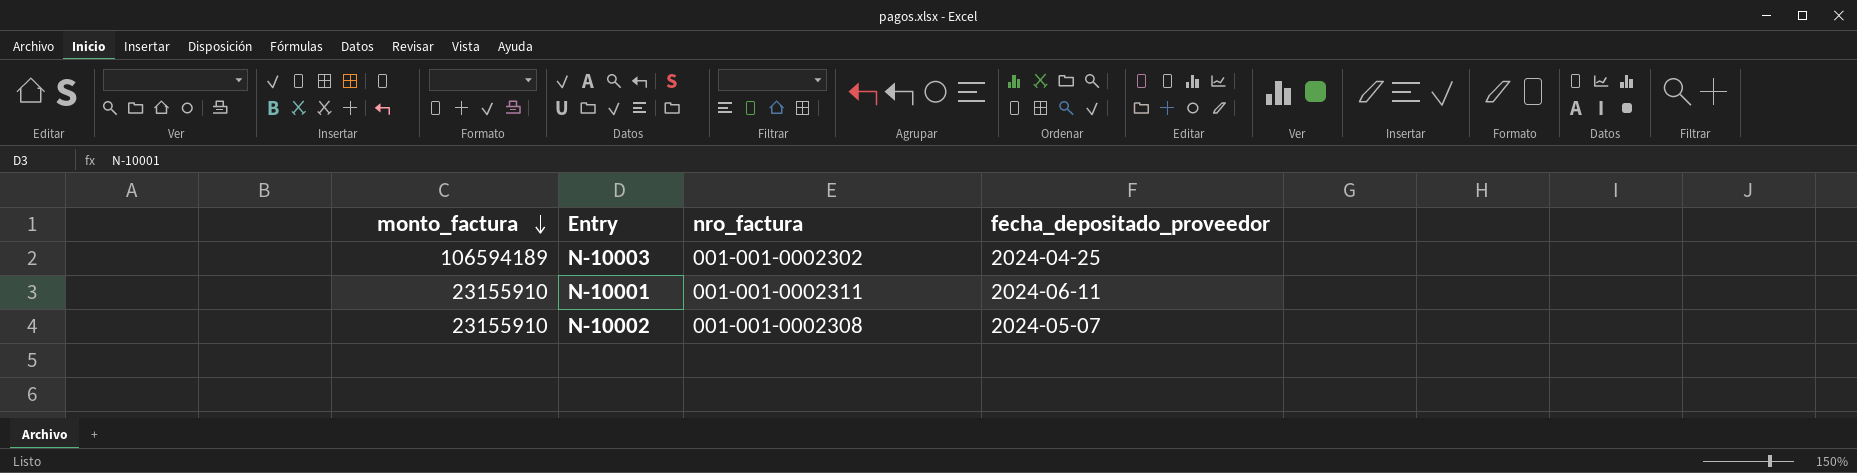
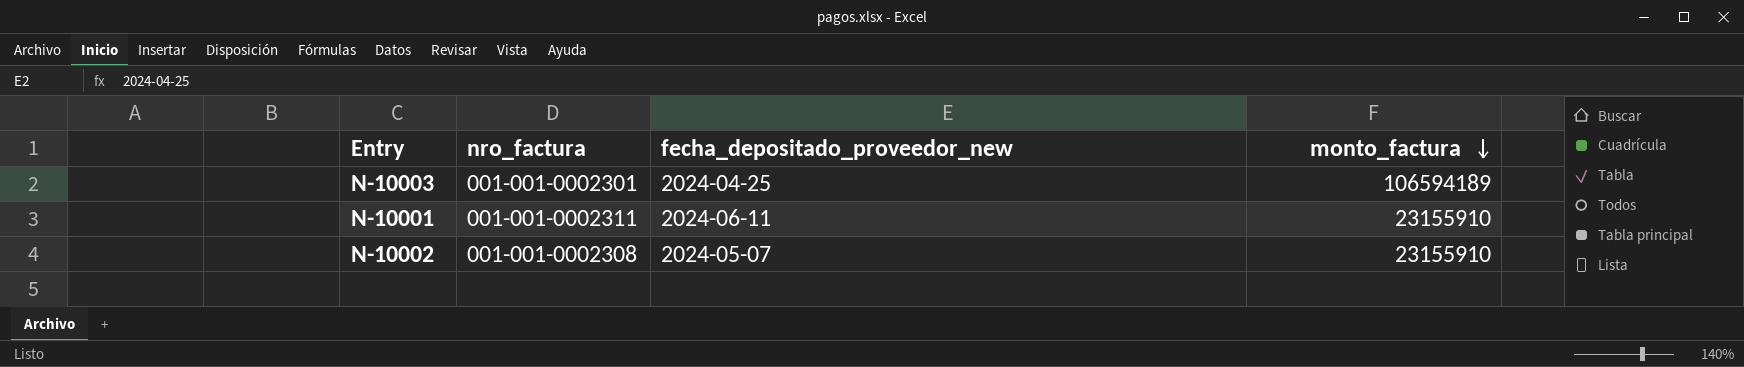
column name: fecha_depositado_proveedor -> fecha_depositado_proveedor_new
column monto_factura | position: 1 -> 4
N-10003 | nro_factura: 001-001-0002302 -> 001-001-0002301

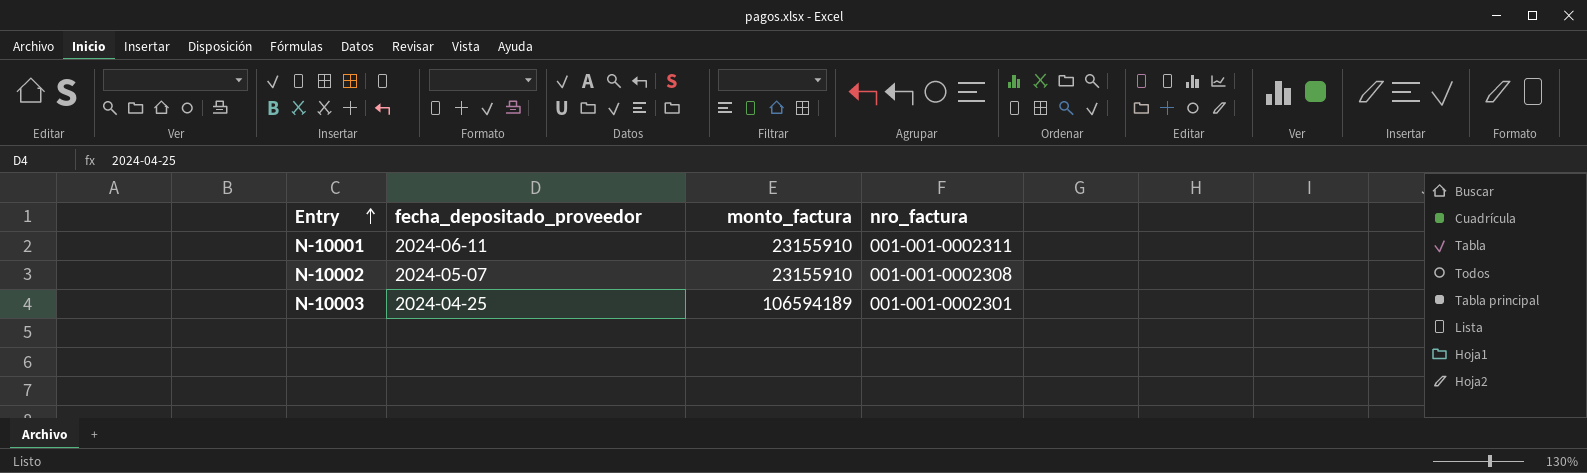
row order: monto_factura descending -> Entry ascending
column name: fecha_depositado_proveedor_new -> fecha_depositado_proveedor
column nro_factura | position: 2 -> 4

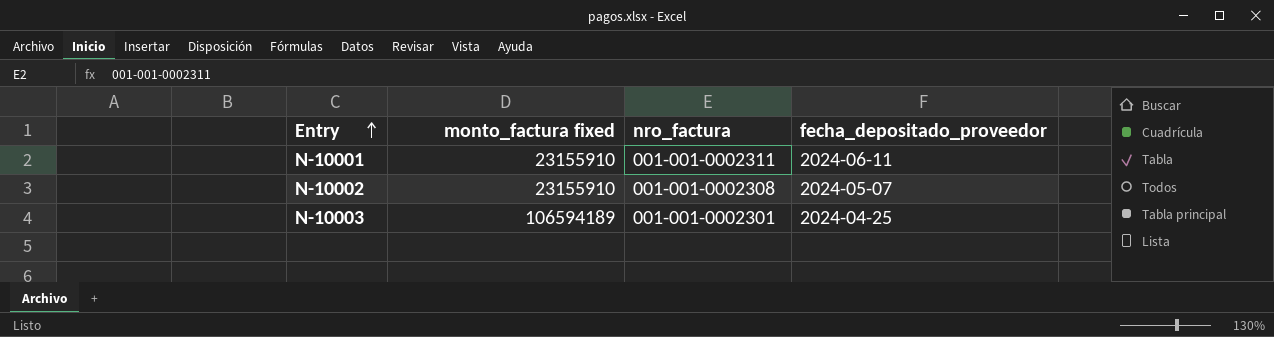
column name: monto_factura -> monto_factura fixed
column fecha_depositado_proveedor | position: 2 -> 4

